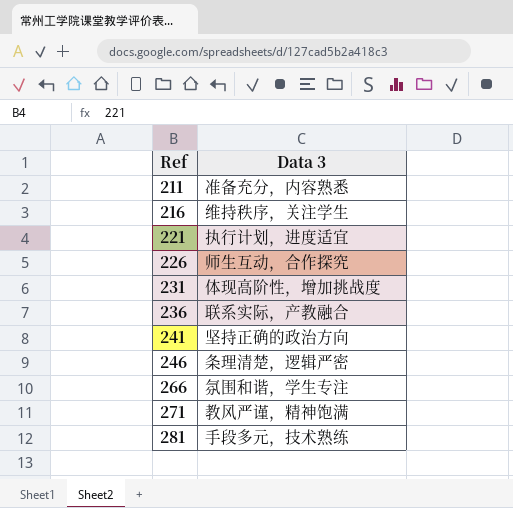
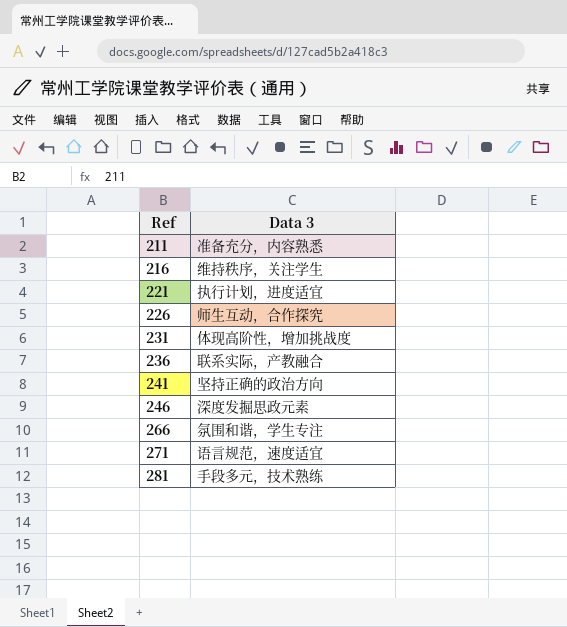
246 | Data 3: 条理清楚，逻辑严密 -> 深度发掘思政元素
271 | Data 3: 教风严谨，精神饱满 -> 语言规范，速度适宜

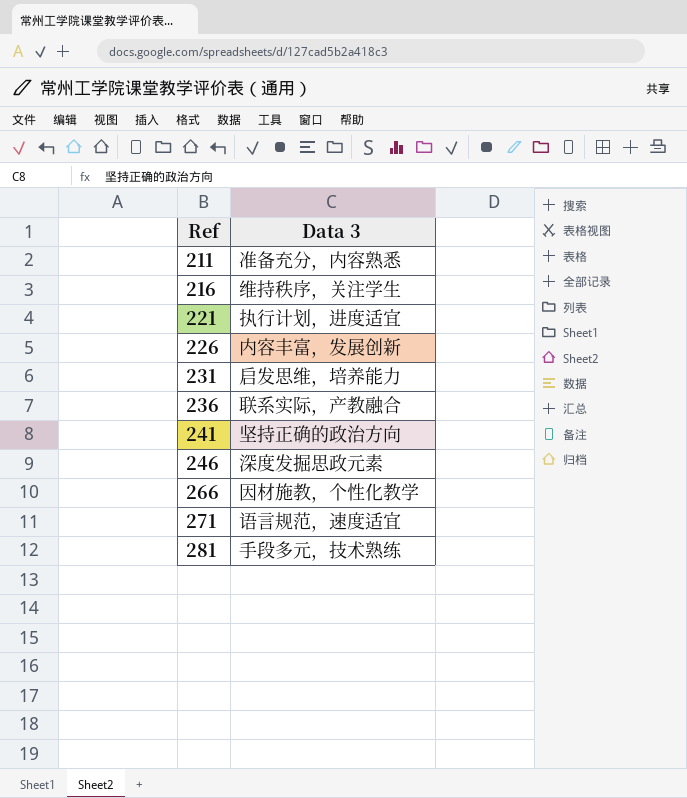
226 | Data 3: 师生互动，合作探究 -> 内容丰富，发展创新
231 | Data 3: 体现高阶性，增加挑战度 -> 启发思维，培养能力
266 | Data 3: 氛围和谐，学生专注 -> 因材施教，个性化教学

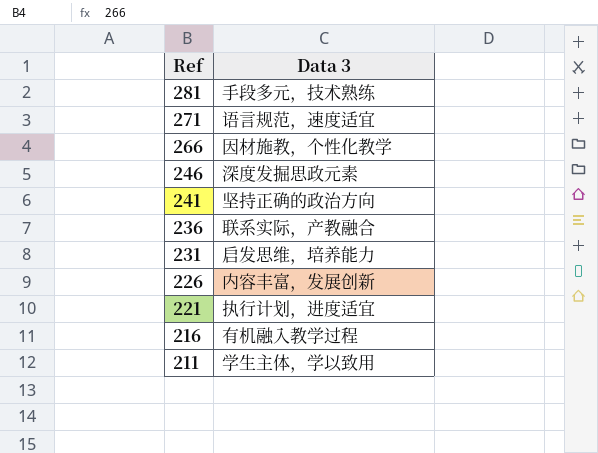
row order: Ref ascending -> Ref descending
216 | Data 3: 维持秩序，关注学生 -> 有机融入教学过程
211 | Data 3: 准备充分，内容熟悉 -> 学生主体，学以致用

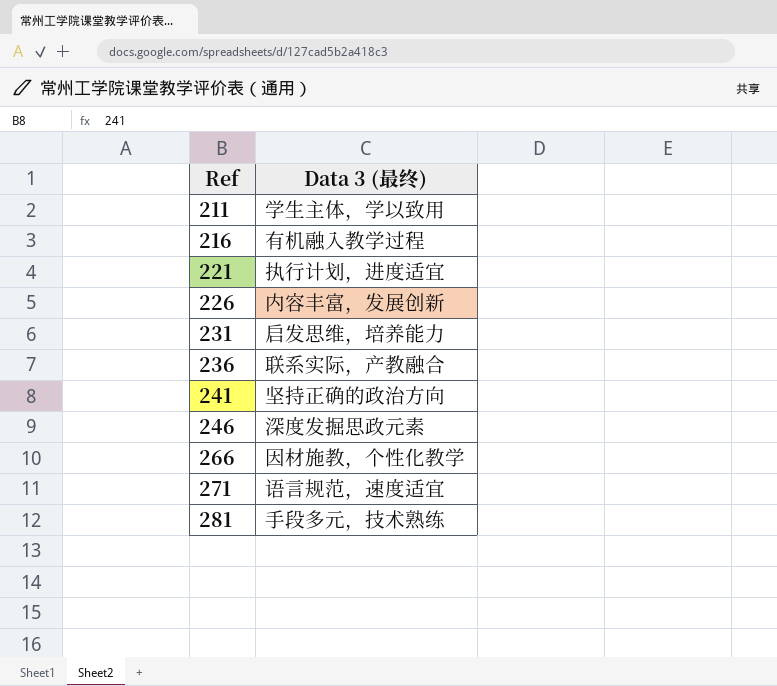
row order: Ref descending -> Ref ascending
column name: Data 3 -> Data 3 (最终)

